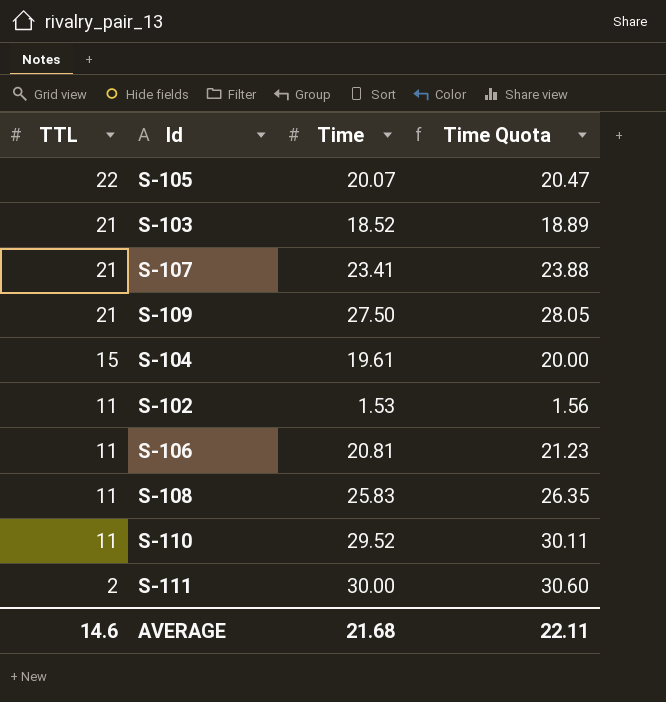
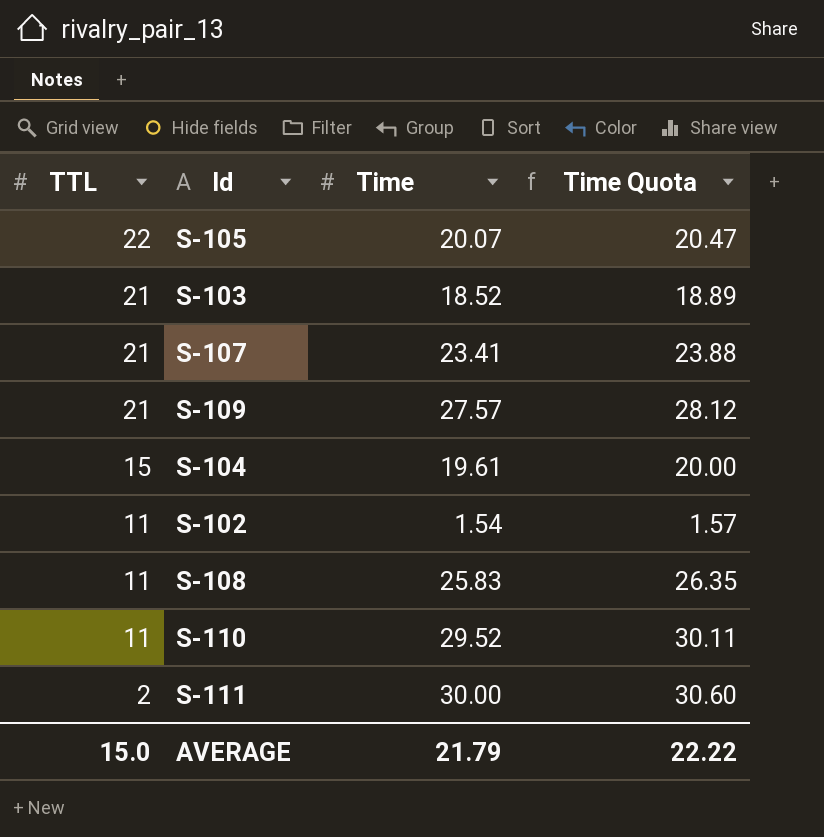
row S-106: 11 | 20.81 | 21.23 -> none
S-109 | Time: 27.50 -> 27.57
S-109 | Time Quota: 28.05 -> 28.12
S-102 | Time: 1.53 -> 1.54
S-102 | Time Quota: 1.56 -> 1.57
AVERAGE | TTL: 14.6 -> 15.0
AVERAGE | Time: 21.68 -> 21.79
AVERAGE | Time Quota: 22.11 -> 22.22

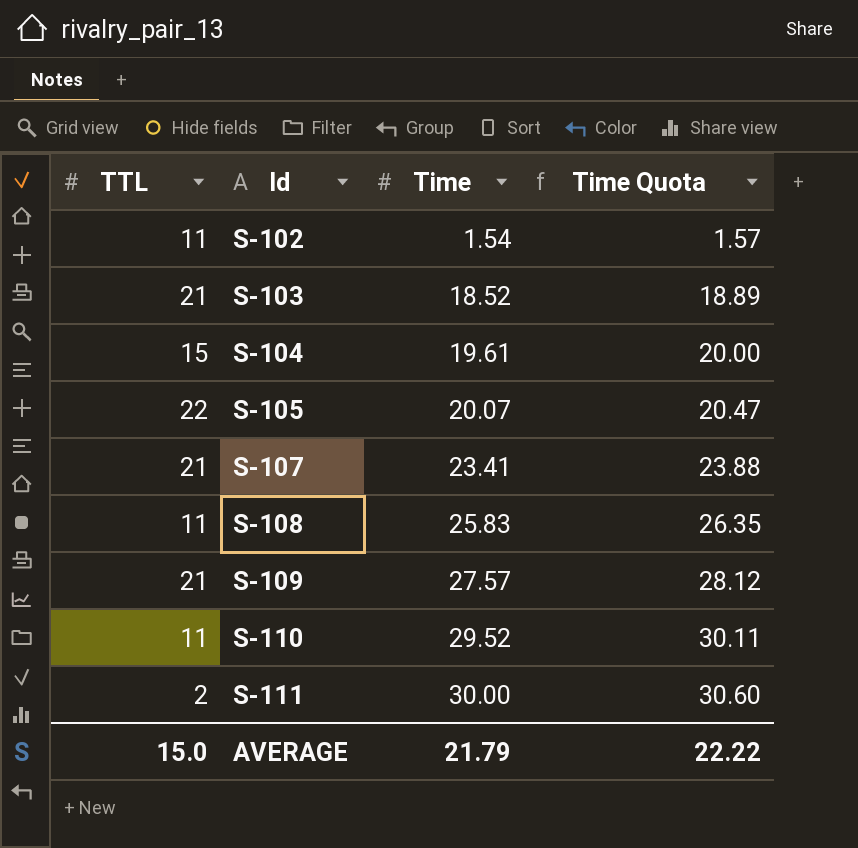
row order: TTL descending -> Id ascending

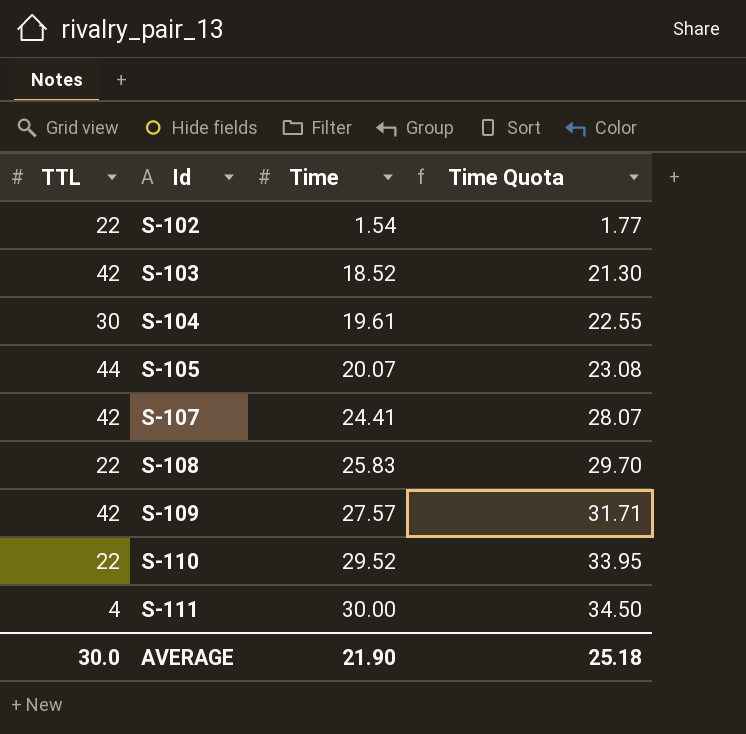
column Time Quota | formula: [Time] * 1.02 -> [Time] * 1.15
S-102 | TTL: 11 -> 22
S-103 | TTL: 21 -> 42
S-104 | TTL: 15 -> 30
S-105 | TTL: 22 -> 44
S-107 | TTL: 21 -> 42
S-107 | Time: 23.41 -> 24.41
S-108 | TTL: 11 -> 22
S-109 | TTL: 21 -> 42
S-110 | TTL: 11 -> 22
S-111 | TTL: 2 -> 4
AVERAGE | TTL: 15.0 -> 30.0
AVERAGE | Time: 21.79 -> 21.90
AVERAGE | Time Quota: 22.22 -> 25.18

